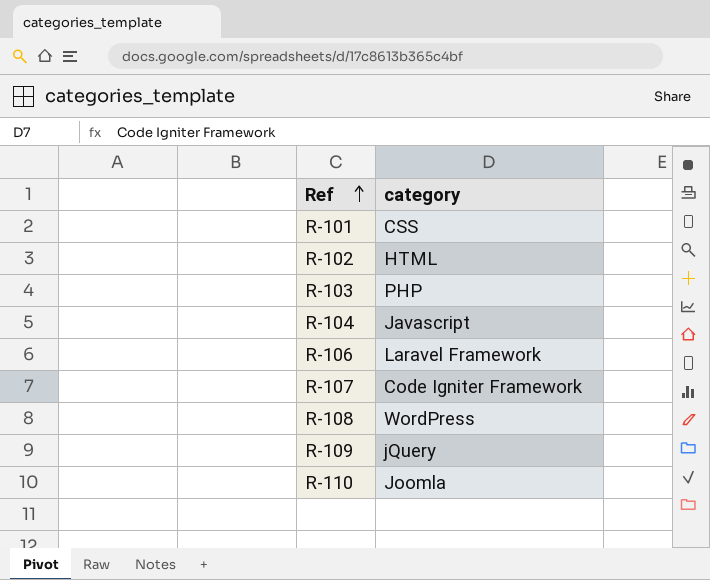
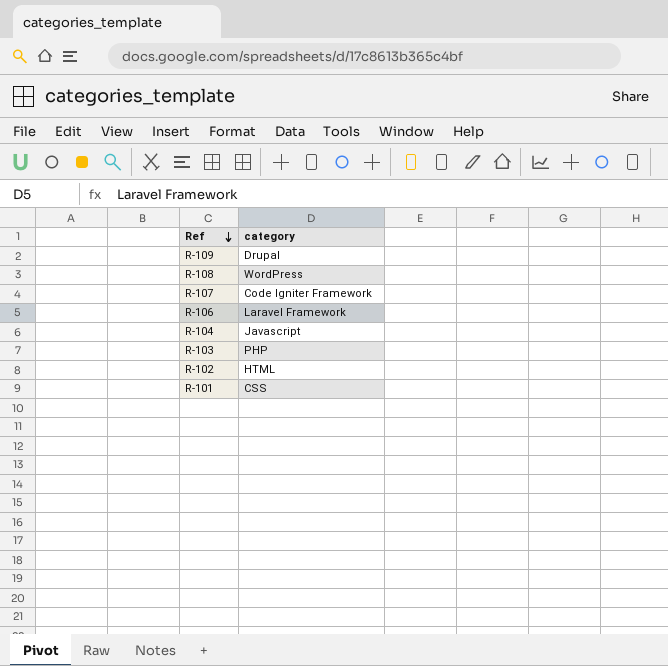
row order: Ref ascending -> Ref descending
row R-110: Joomla -> none
R-109 | category: jQuery -> Drupal

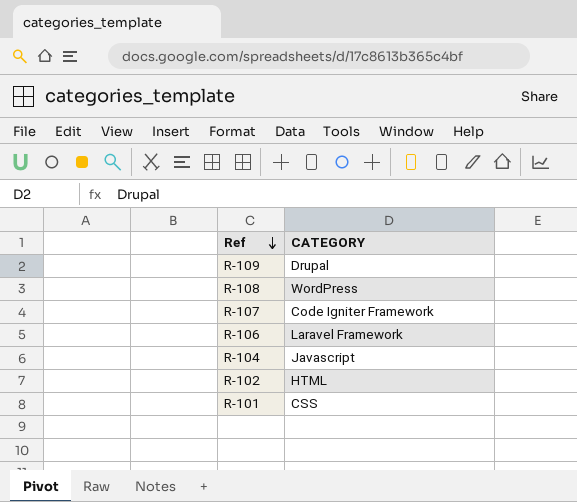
column name: category -> CATEGORY
row R-103: PHP -> none

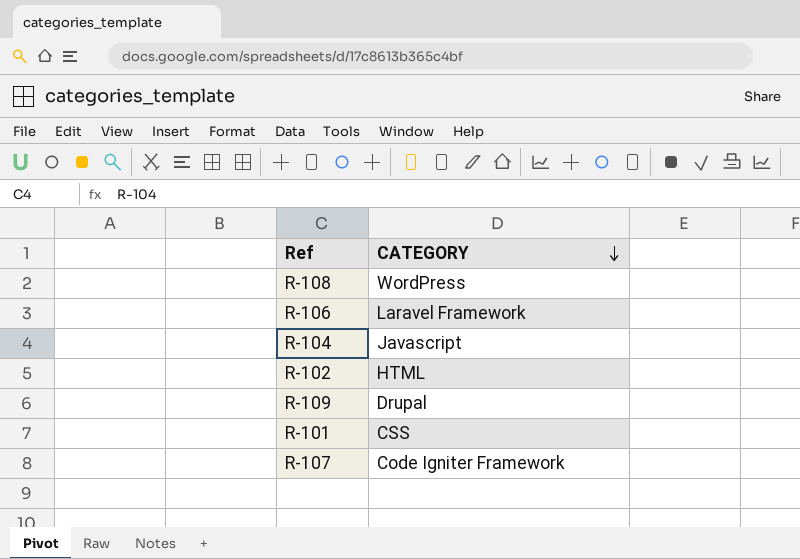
row order: Ref descending -> CATEGORY descending

